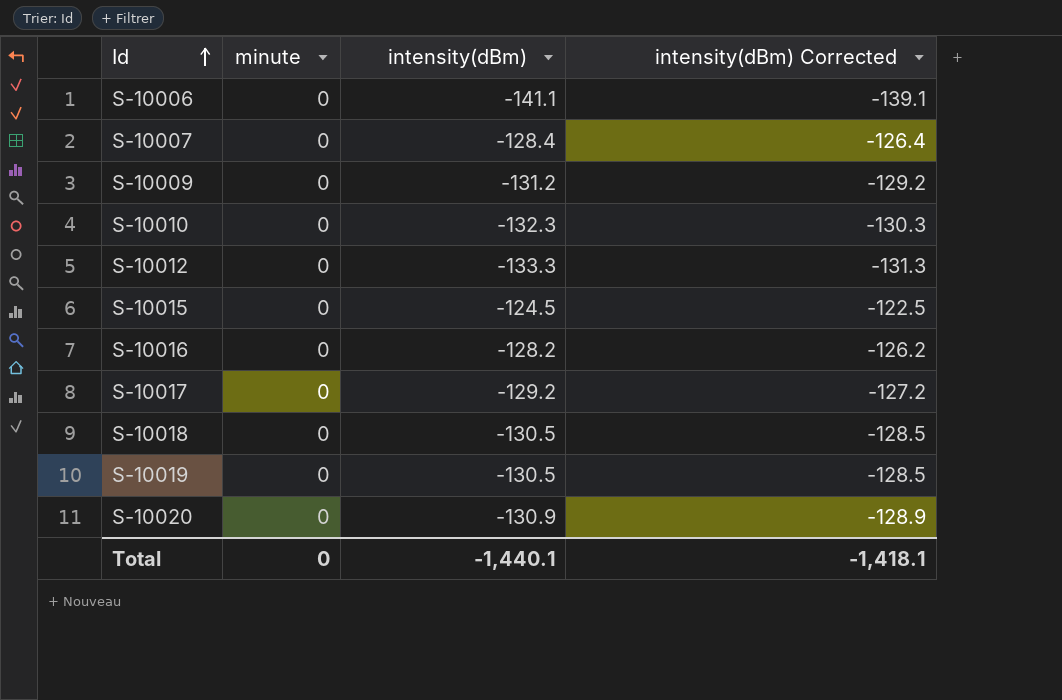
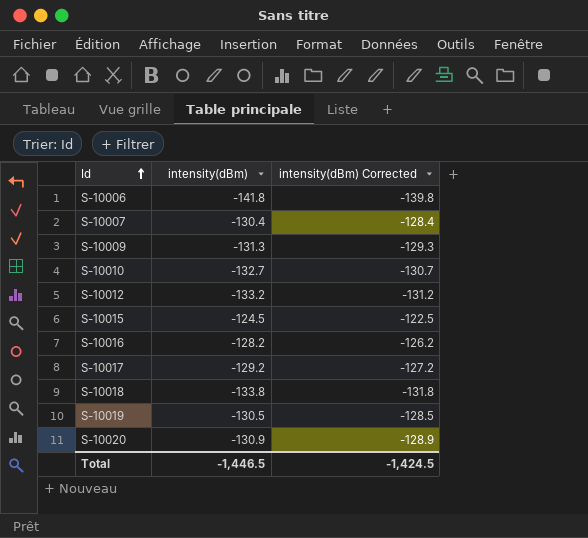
column minute | position: 2 -> none
S-10006 | intensity(dBm): -141.1 -> -141.8
S-10006 | intensity(dBm) Corrected: -139.1 -> -139.8
S-10007 | intensity(dBm): -128.4 -> -130.4
S-10007 | intensity(dBm) Corrected: -126.4 -> -128.4
S-10009 | intensity(dBm): -131.2 -> -131.3
S-10009 | intensity(dBm) Corrected: -129.2 -> -129.3
S-10010 | intensity(dBm): -132.3 -> -132.7
S-10010 | intensity(dBm) Corrected: -130.3 -> -130.7
S-10012 | intensity(dBm): -133.3 -> -133.2
S-10012 | intensity(dBm) Corrected: -131.3 -> -131.2
S-10018 | intensity(dBm): -130.5 -> -133.8
S-10018 | intensity(dBm) Corrected: -128.5 -> -131.8
Total | intensity(dBm): -1,440.1 -> -1,446.5
Total | intensity(dBm) Corrected: -1,418.1 -> -1,424.5

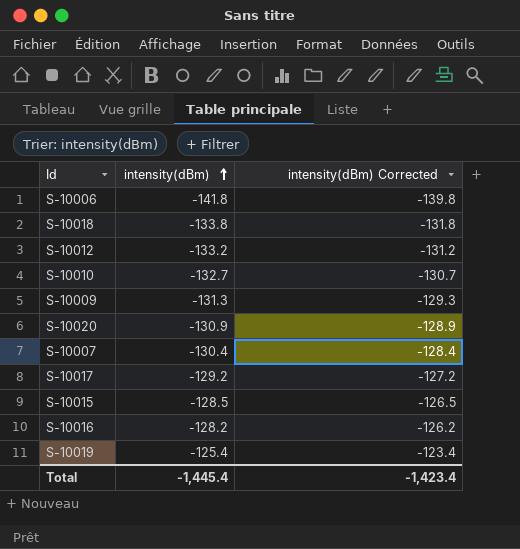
row order: Id ascending -> intensity(dBm) ascending
S-10015 | intensity(dBm): -124.5 -> -128.5
S-10015 | intensity(dBm) Corrected: -122.5 -> -126.5
S-10019 | intensity(dBm): -130.5 -> -125.4
S-10019 | intensity(dBm) Corrected: -128.5 -> -123.4
Total | intensity(dBm): -1,446.5 -> -1,445.4
Total | intensity(dBm) Corrected: -1,424.5 -> -1,423.4

